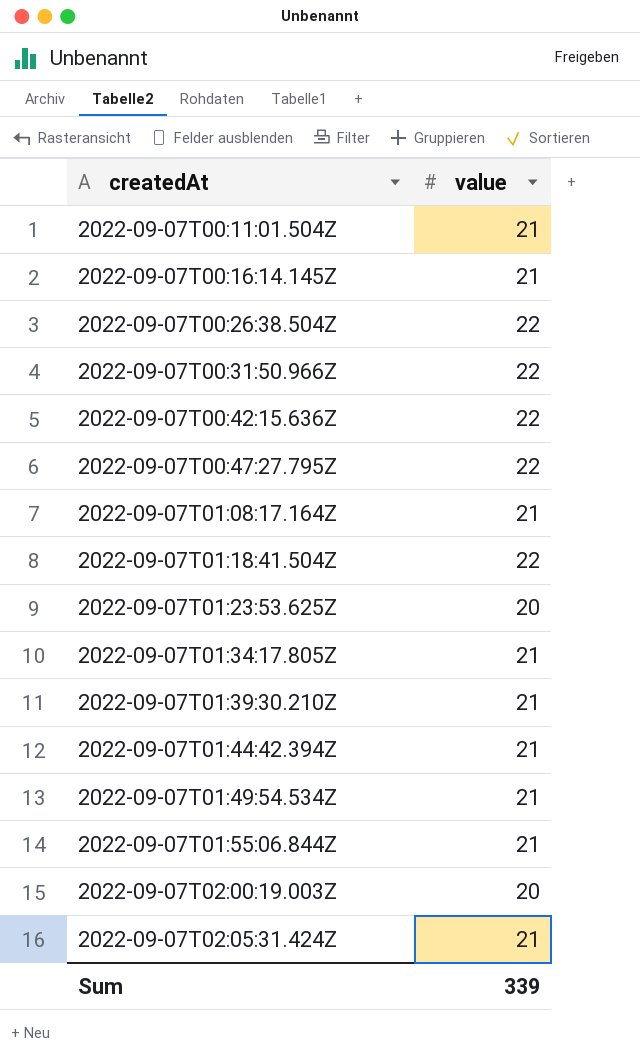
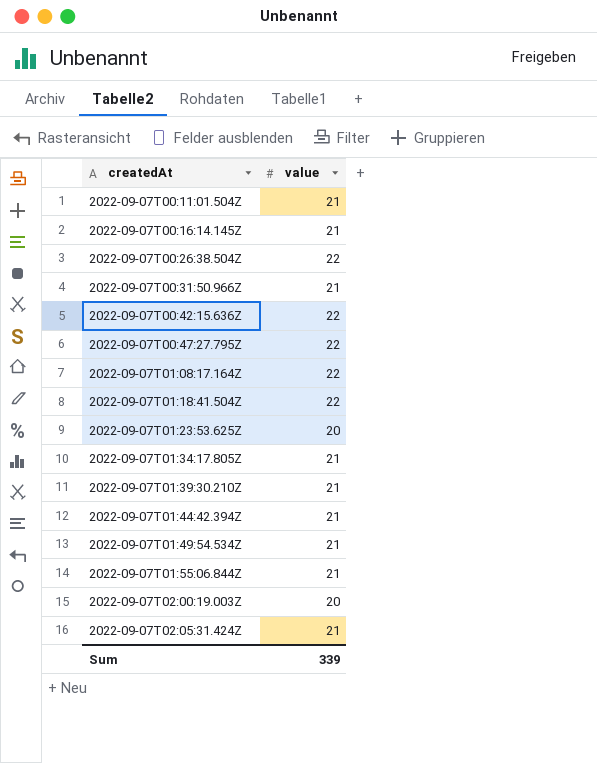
2022-09-07T00:31:50.966Z | value: 22 -> 21
2022-09-07T01:08:17.164Z | value: 21 -> 22

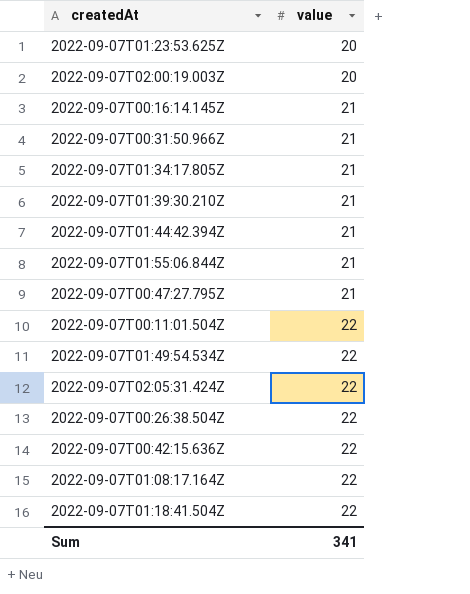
row order: createdAt ascending -> value ascending
2022-09-07T00:47:27.795Z | value: 22 -> 21
2022-09-07T00:11:01.504Z | value: 21 -> 22
2022-09-07T01:49:54.534Z | value: 21 -> 22
2022-09-07T02:05:31.424Z | value: 21 -> 22
Sum | value: 339 -> 341

